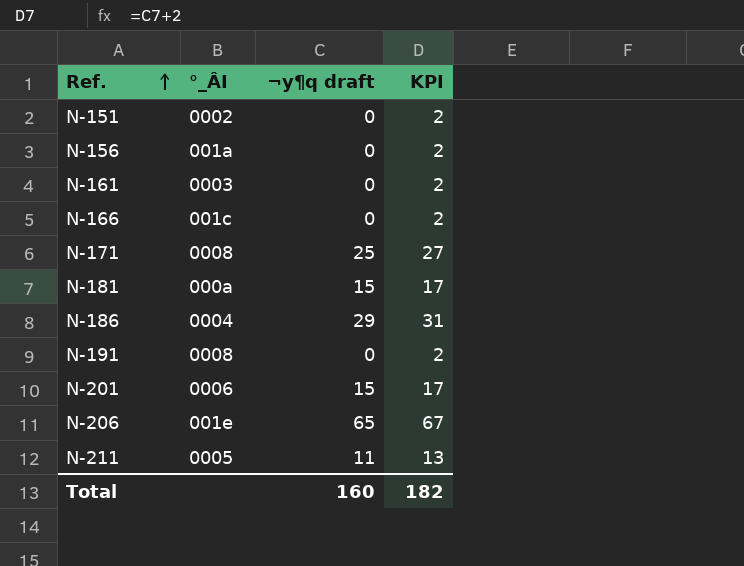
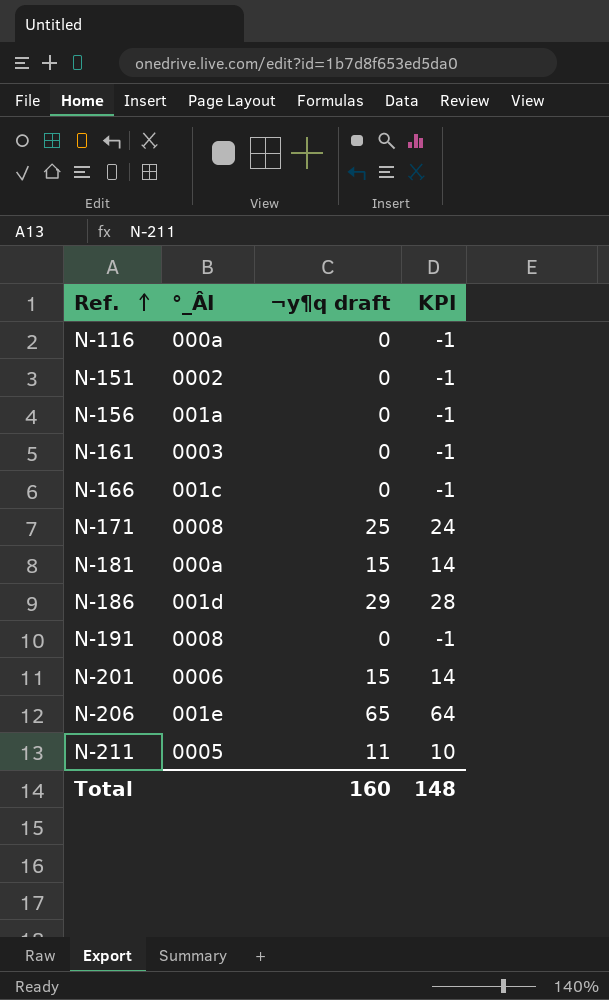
column KPI | formula: [¬y¶q draft] + 2 -> [¬y¶q draft] - 1
row N-116: none -> 000a | 0 | -1
N-186 | °_ÂI: 0004 -> 001d
Total | KPI: 182 -> 148

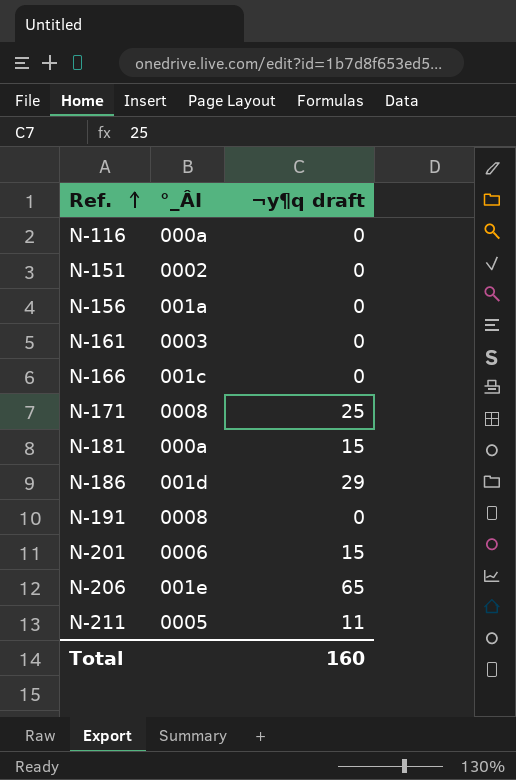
column KPI | formula: [¬y¶q draft] - 1 -> none

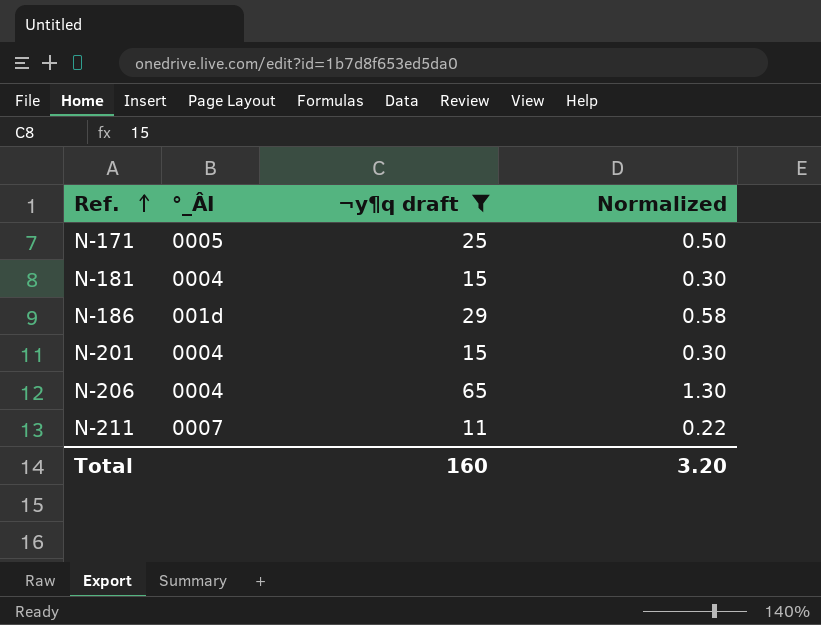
filter: none -> ¬y¶q draft != 0
column Normalized | formula: none -> [¬y¶q draft] * 0.02
N-171 | °_ÂI: 0008 -> 0005
N-181 | °_ÂI: 000a -> 0004
N-201 | °_ÂI: 0006 -> 0004
N-206 | °_ÂI: 001e -> 0004
N-211 | °_ÂI: 0005 -> 0007

